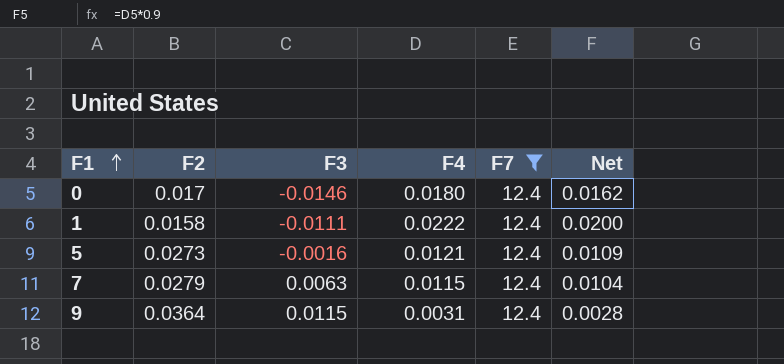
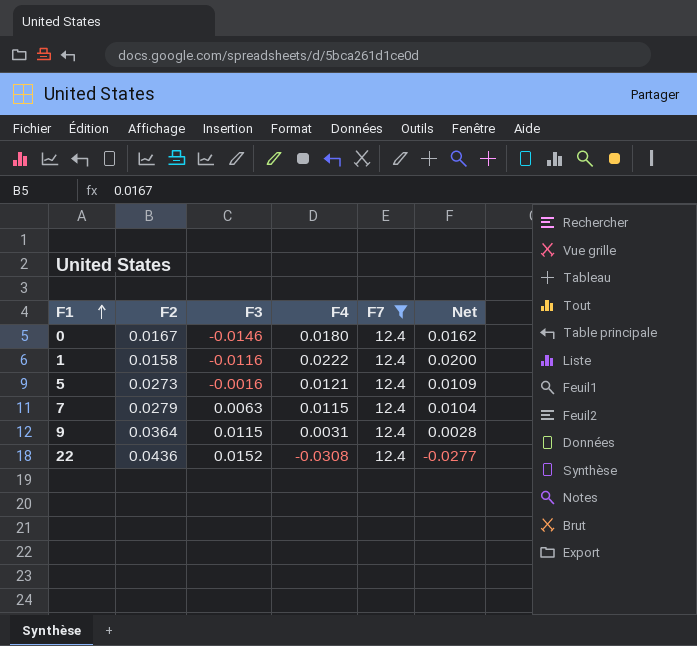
0 | F2: 0.017 -> 0.0167
1 | F3: -0.0111 -> -0.0116
row 22: none -> 0.0436 | 0.0152 | -0.0308 | 12.4 | -0.0277

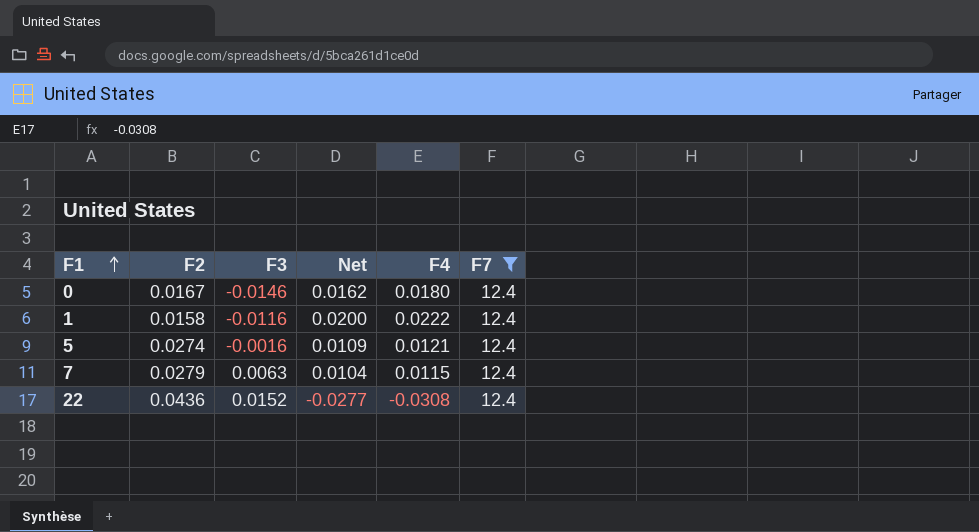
column Net | position: 6 -> 4
row 9: 0.0364 | 0.0115 | 0.0031 | 12.4 | 0.0028 -> none
5 | F2: 0.0273 -> 0.0274

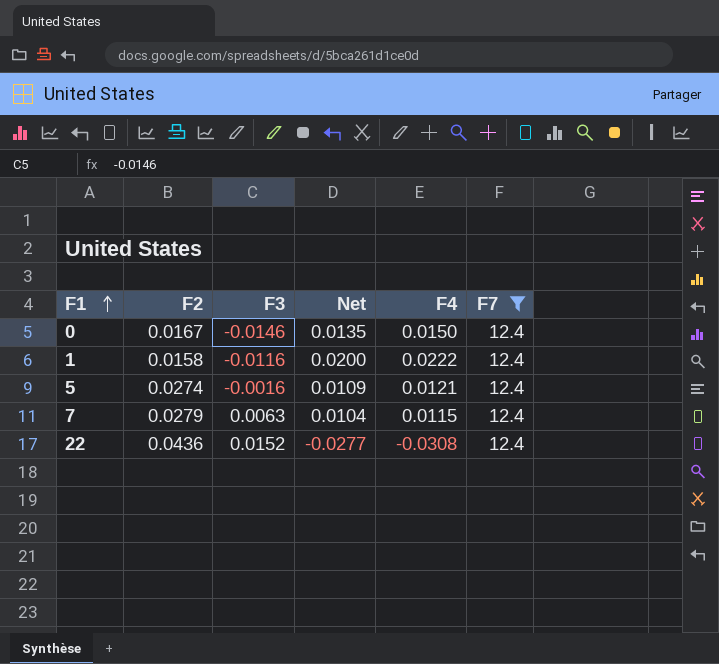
0 | Net: 0.0162 -> 0.0135
0 | F4: 0.0180 -> 0.0150

